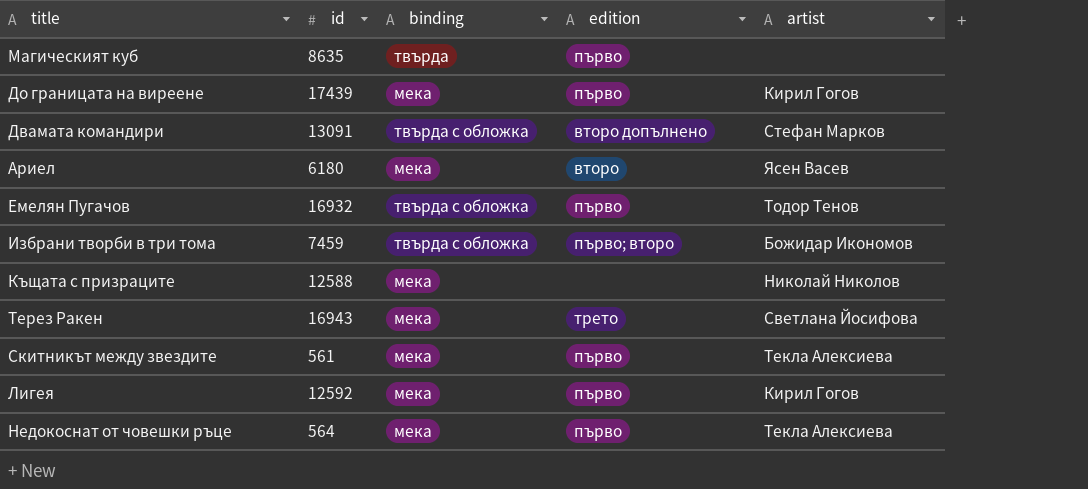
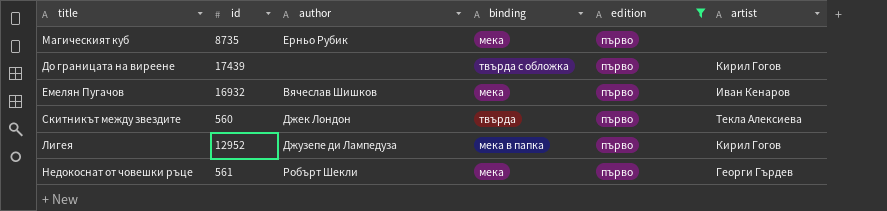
filter: none -> edition = първо
column author | position: none -> 3
Магическият куб | id: 8635 -> 8735
Магическият куб | binding: твърда -> мека
До границата на виреене | binding: мека -> твърда с обложка
Емелян Пугачов | binding: твърда с обложка -> мека
Емелян Пугачов | artist: Тодор Тенов -> Иван Кенаров
Скитникът между звездите | id: 561 -> 560
Скитникът между звездите | binding: мека -> твърда
Лигея | id: 12592 -> 12952
Лигея | binding: мека -> мека в папка
Недокоснат от човешки ръце | id: 564 -> 561
Недокоснат от човешки ръце | artist: Текла Алексиева -> Георги Гърдев

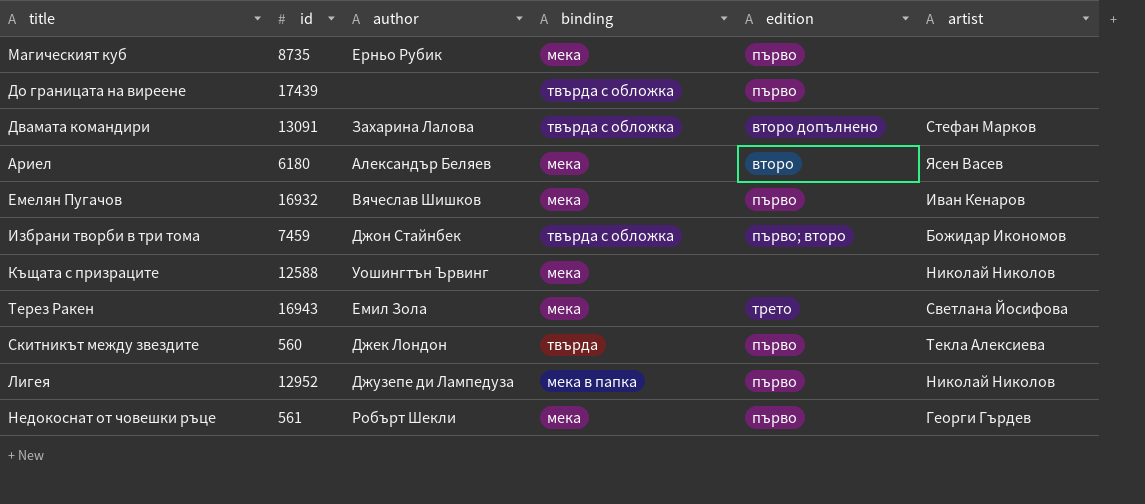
filter: edition = първо -> none
До границата на виреене | artist: Кирил Гогов -> none
Лигея | artist: Кирил Гогов -> Николай Николов

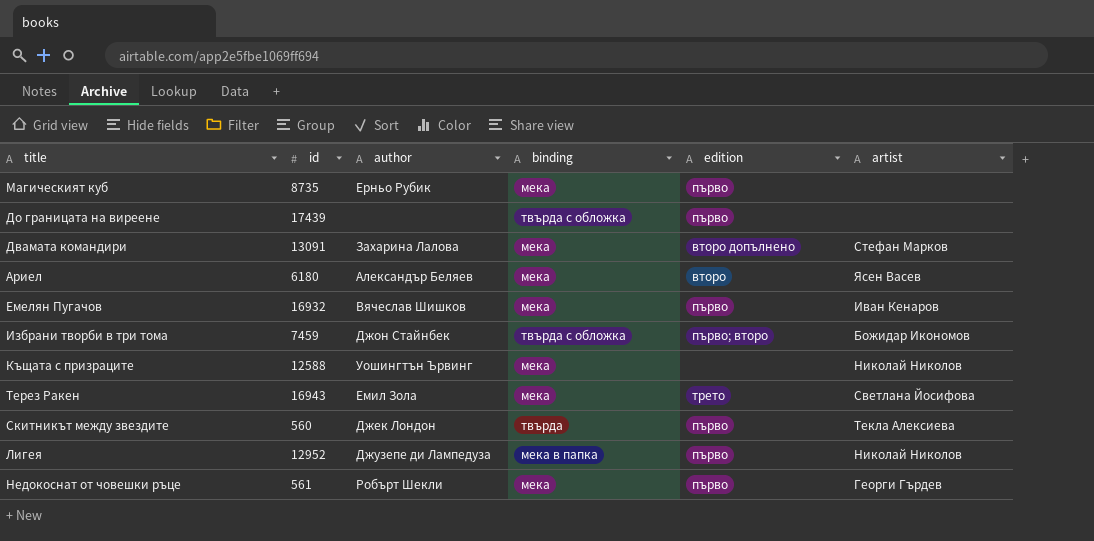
Двамата командири | binding: твърда с обложка -> мека

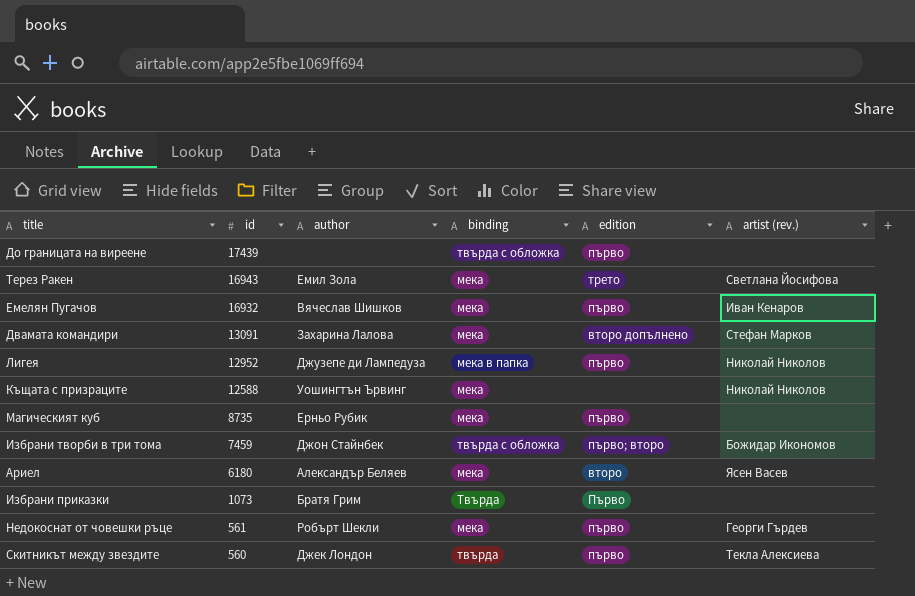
row order: none -> id descending
column name: artist -> artist (rev.)
row Избрани приказки: none -> 1073 | Братя Грим | Твърда | Първо | none

